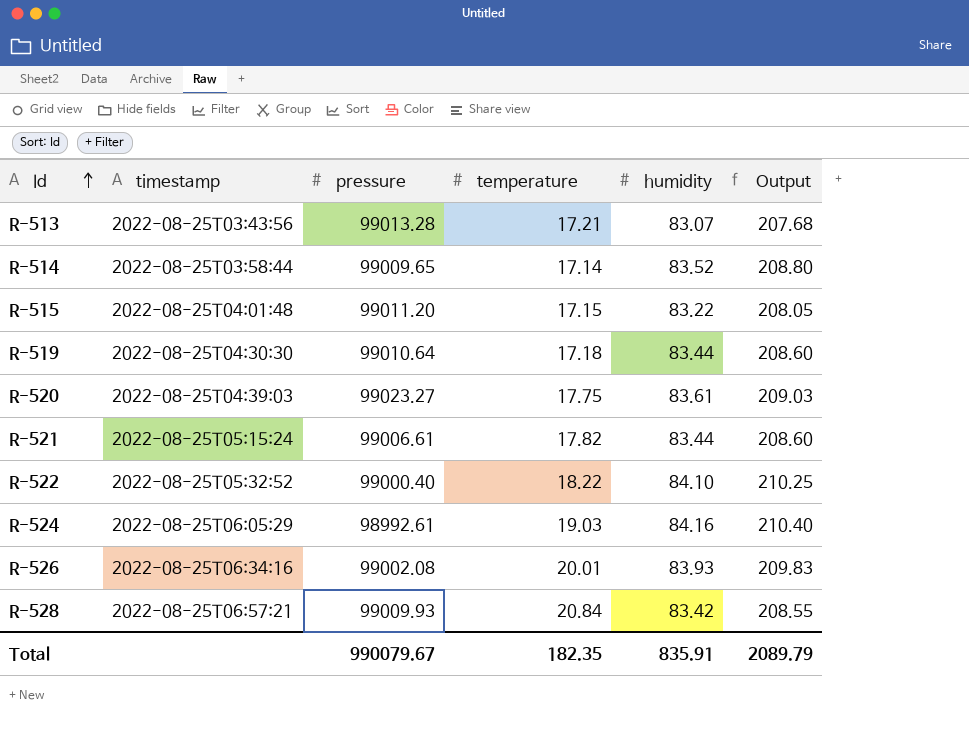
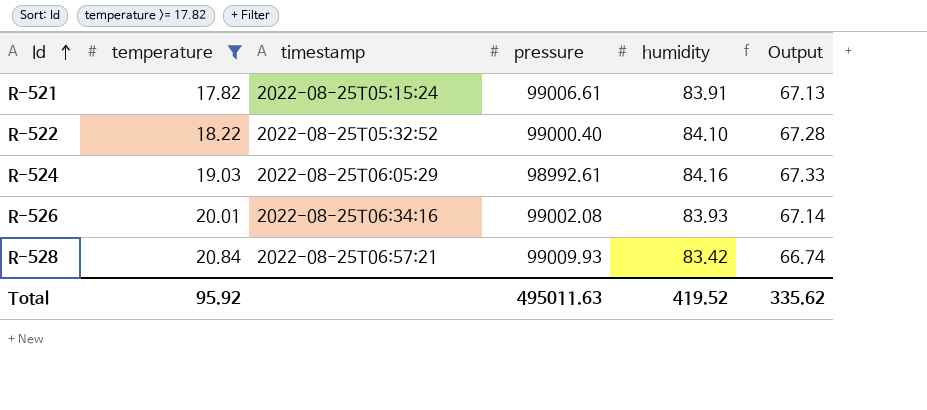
filter: none -> temperature >= 17.82
column temperature | position: 4 -> 2
column Output | formula: [humidity] * 2.5 -> [humidity] * 0.8
R-521 | humidity: 83.44 -> 83.91
Total | temperature: 182.35 -> 95.92
Total | pressure: 990079.67 -> 495011.63
Total | humidity: 835.91 -> 419.52
Total | Output: 2089.79 -> 335.62

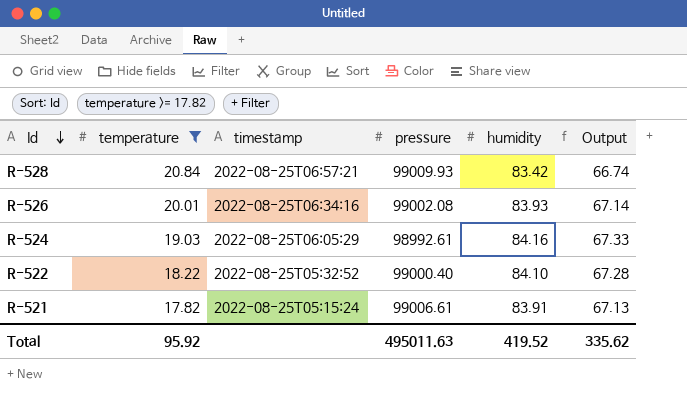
row order: Id ascending -> Id descending

